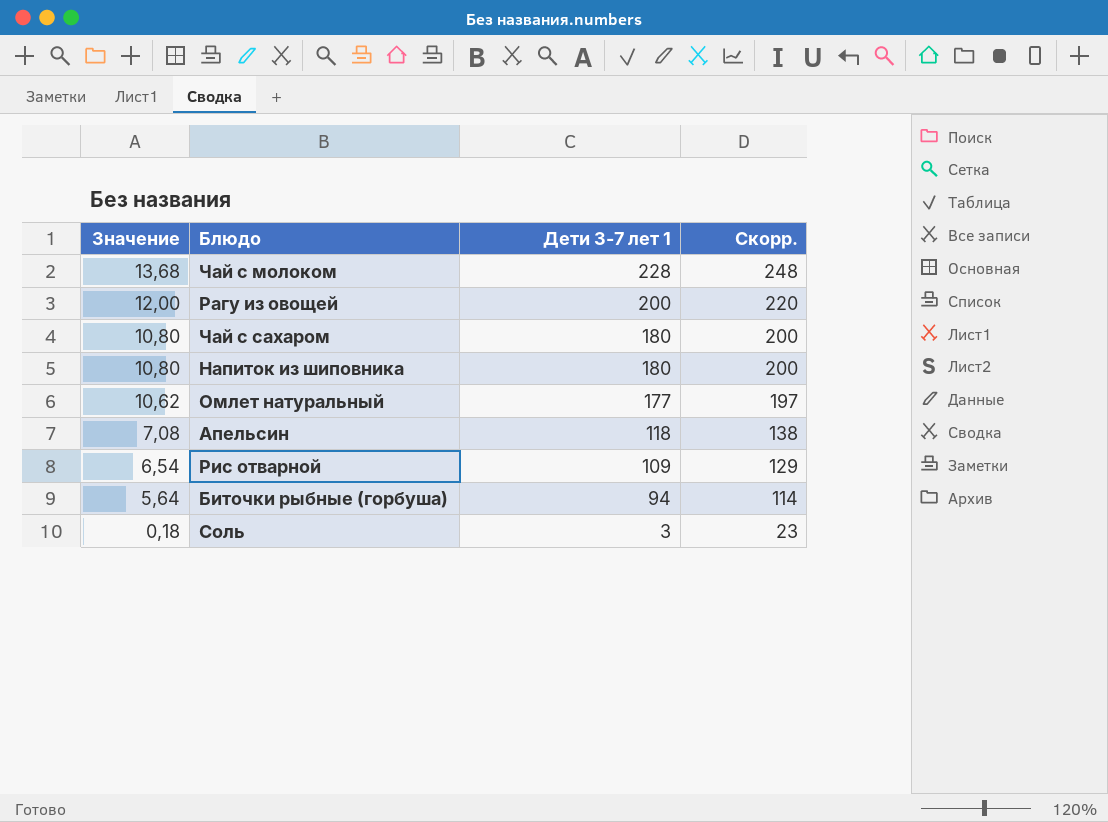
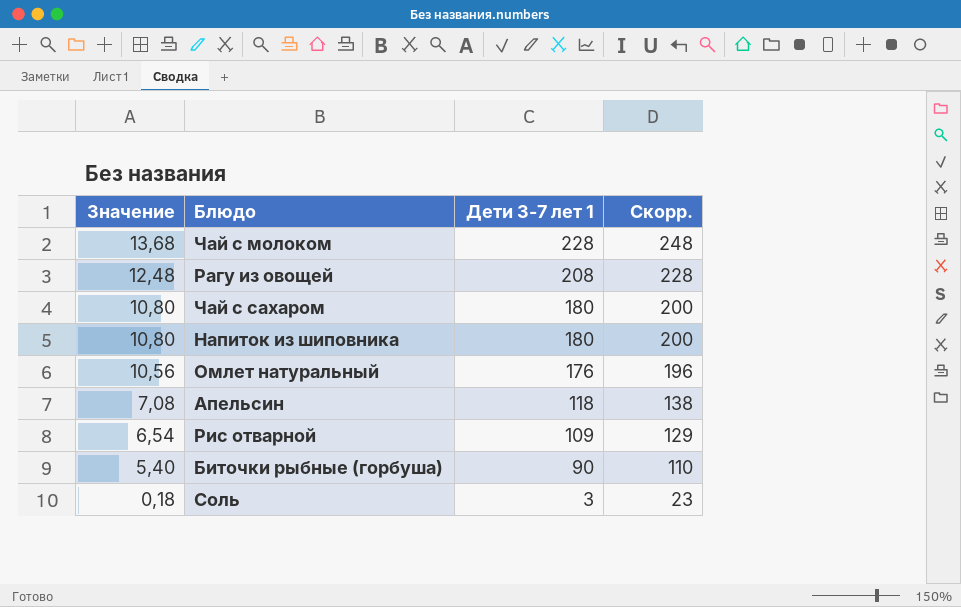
Рагу из овощей | Значение: 12,00 -> 12,48
Рагу из овощей | Дети 3-7 лет 1: 200 -> 208
Рагу из овощей | Скорр.: 220 -> 228
Омлет натуральный | Значение: 10,62 -> 10,56
Омлет натуральный | Дети 3-7 лет 1: 177 -> 176
Омлет натуральный | Скорр.: 197 -> 196
Биточки рыбные (горбуша) | Значение: 5,64 -> 5,40
Биточки рыбные (горбуша) | Дети 3-7 лет 1: 94 -> 90
Биточки рыбные (горбуша) | Скорр.: 114 -> 110

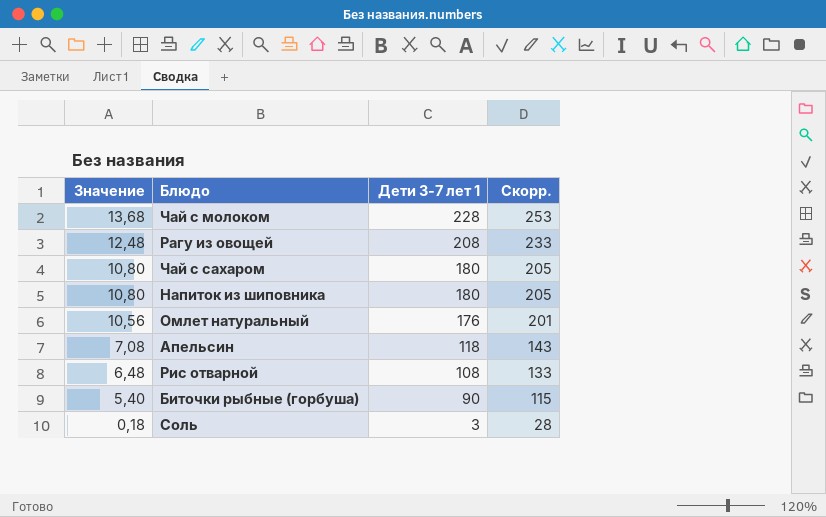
column Скорр. | formula: [Дети 3-7 лет 1] + 20 -> [Дети 3-7 лет 1] + 25
Рис отварной | Значение: 6,54 -> 6,48
Рис отварной | Дети 3-7 лет 1: 109 -> 108

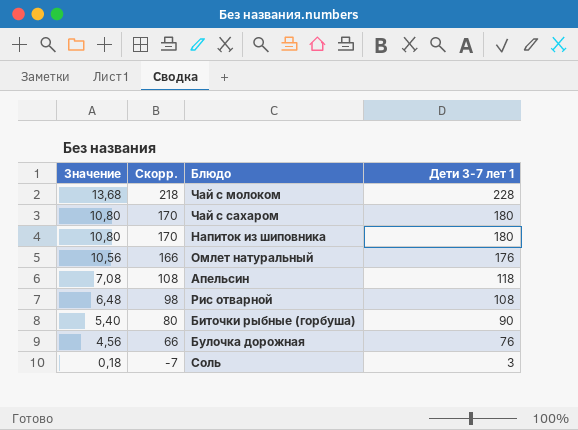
column Скорр. | formula: [Дети 3-7 лет 1] + 25 -> [Дети 3-7 лет 1] - 10
column Скорр. | position: 4 -> 2
row Рагу из овощей: 12,48 | 208 | 233 -> none
row Булочка дорожная: none -> 4,56 | 66 | 76

